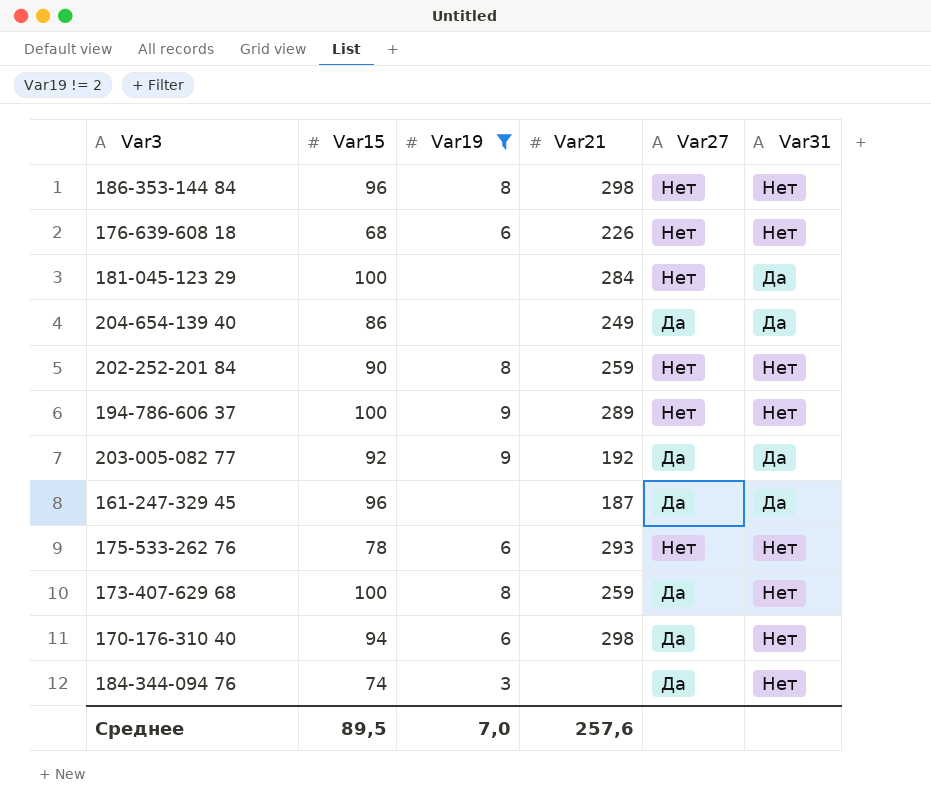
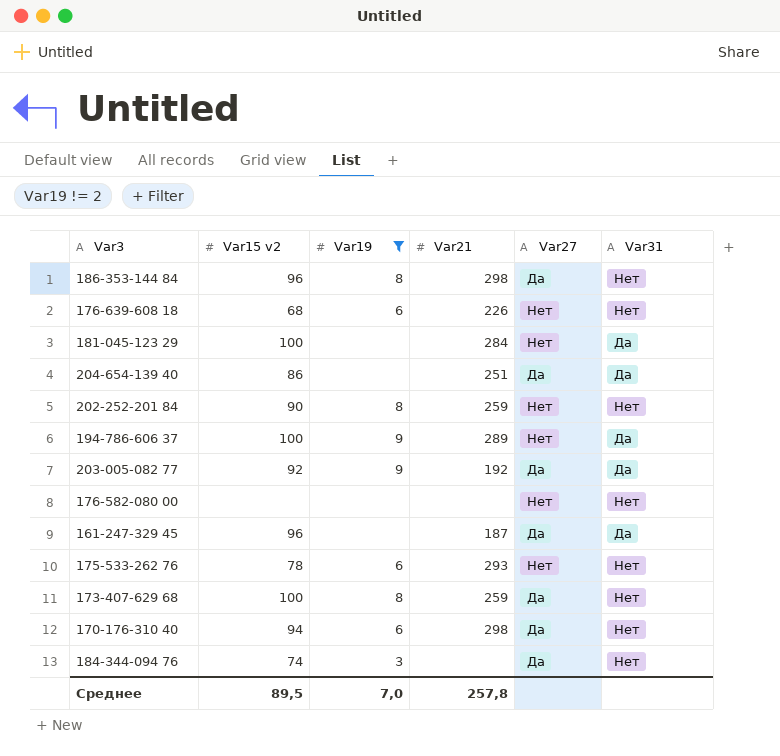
column name: Var15 -> Var15 v2
186-353-144 84 | Var27: Нет -> Да
204-654-139 40 | Var21: 249 -> 251
194-786-606 37 | Var31: Нет -> Да
row 176-582-080 00: none -> none | none | none | Нет | Нет
Среднее | Var21: 257,6 -> 257,8

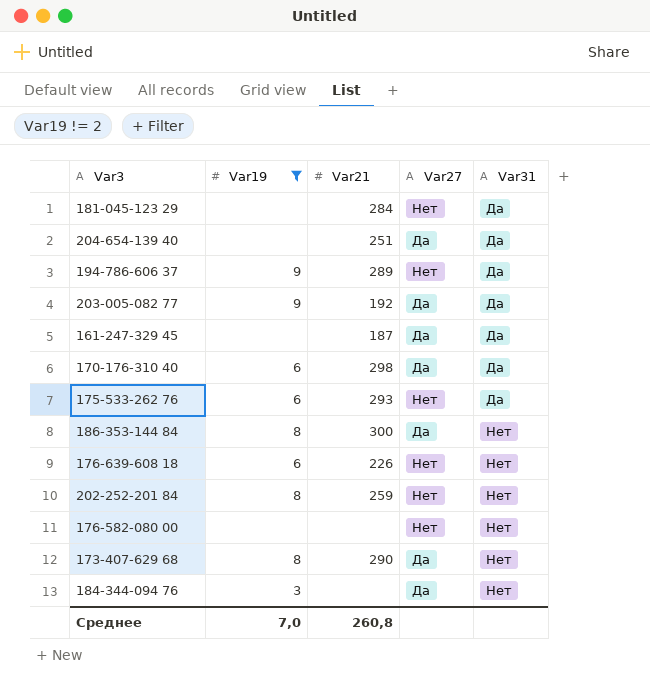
row order: none -> Var31 ascending
column Var15 v2 | position: 2 -> none
170-176-310 40 | Var31: Нет -> Да
175-533-262 76 | Var31: Нет -> Да
186-353-144 84 | Var21: 298 -> 300
173-407-629 68 | Var21: 259 -> 290
Среднее | Var21: 257,8 -> 260,8

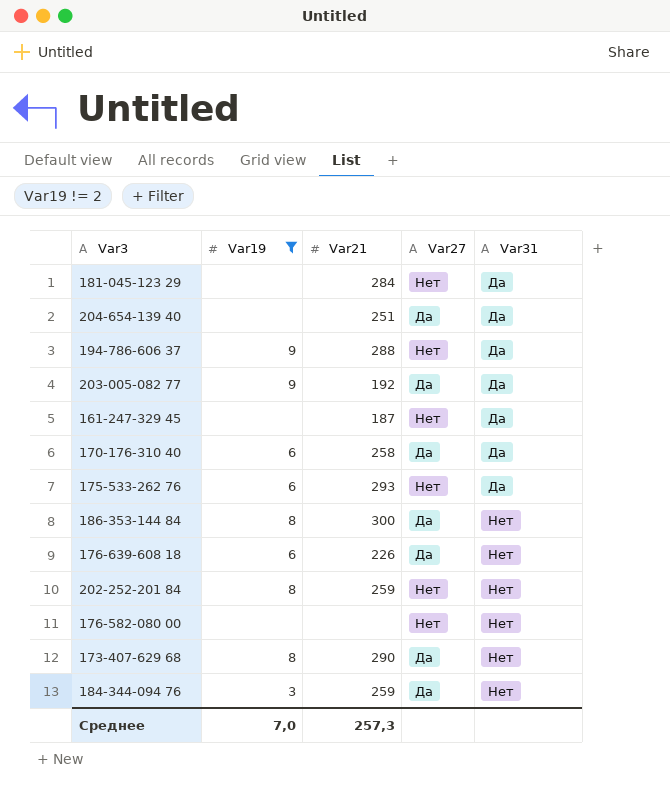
194-786-606 37 | Var21: 289 -> 288
161-247-329 45 | Var27: Да -> Нет
170-176-310 40 | Var21: 298 -> 258
176-639-608 18 | Var27: Нет -> Да
184-344-094 76 | Var21: none -> 259
Среднее | Var21: 260,8 -> 257,3

